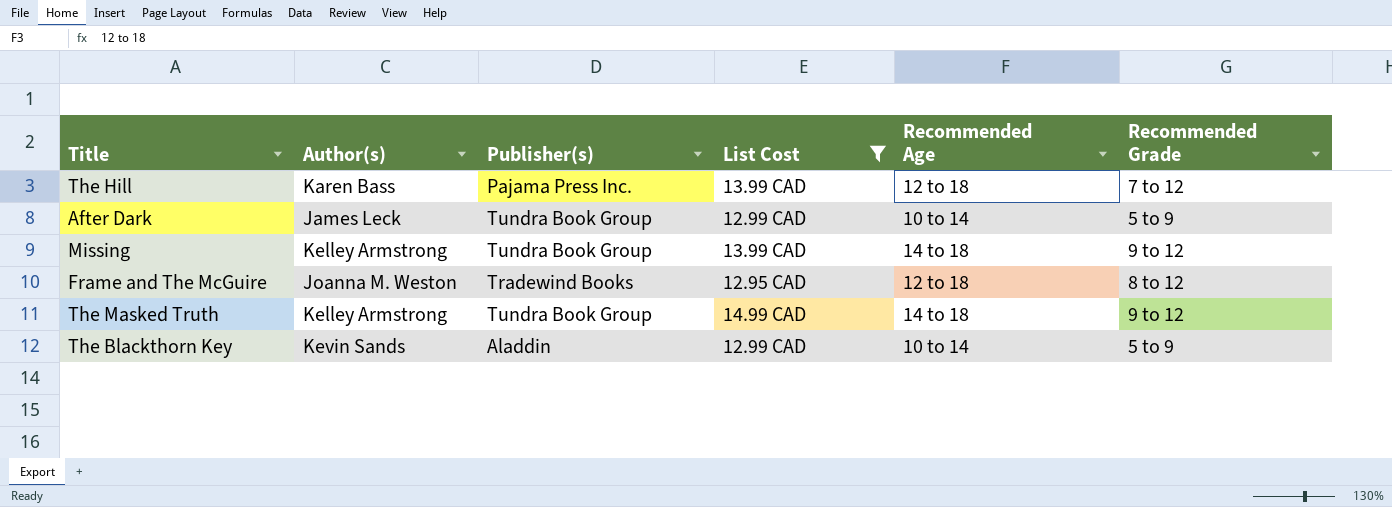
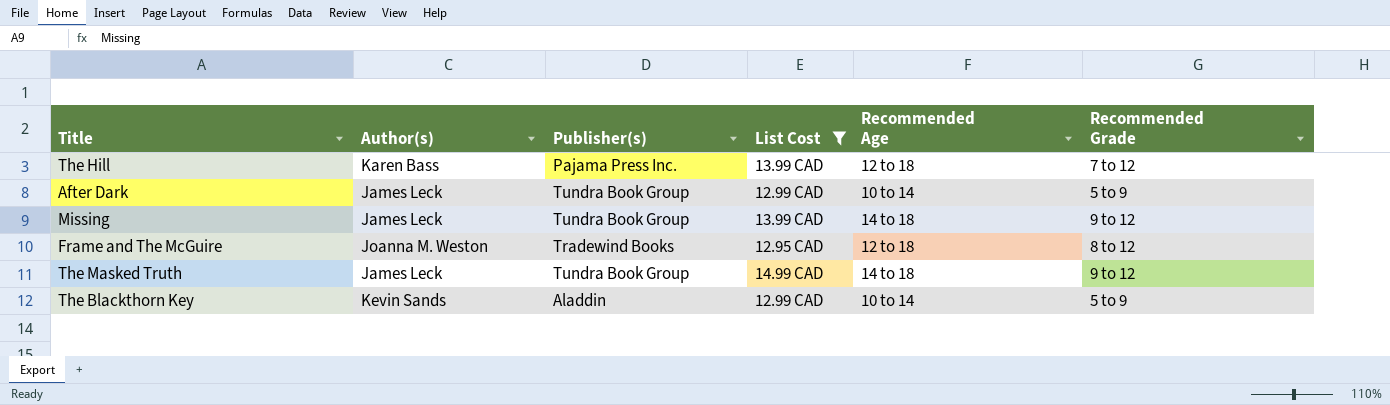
Missing | Author(s): Kelley Armstrong -> James Leck
The Masked Truth | Author(s): Kelley Armstrong -> James Leck

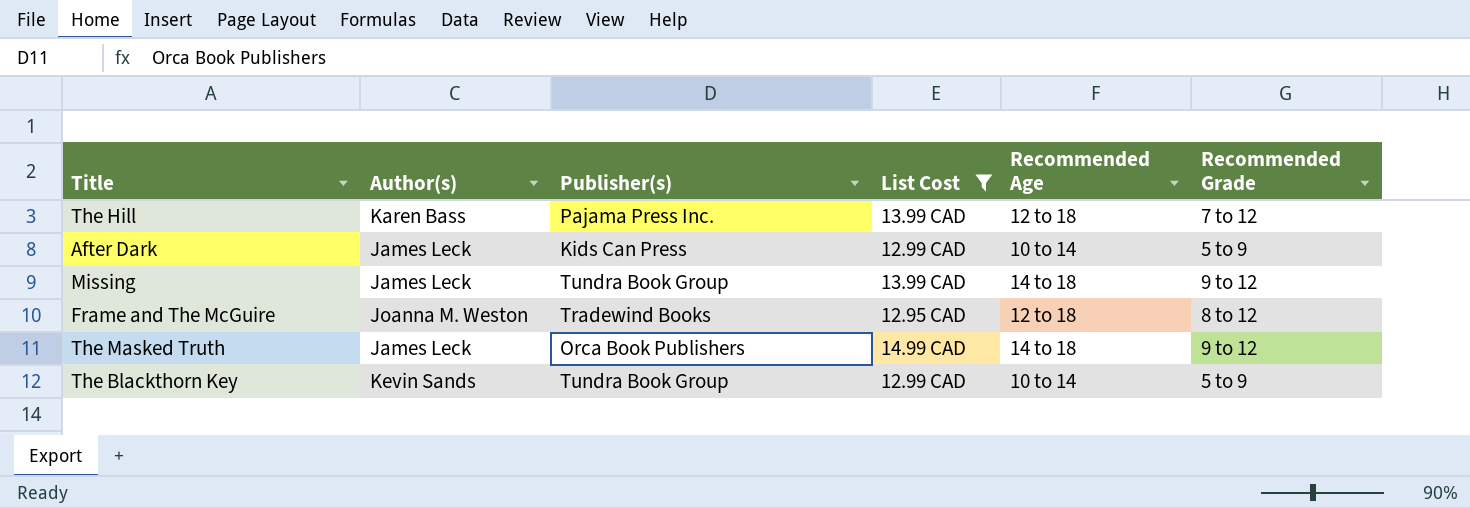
After Dark | Publisher(s): Tundra Book Group -> Kids Can Press
The Masked Truth | Publisher(s): Tundra Book Group -> Orca Book Publishers
The Blackthorn Key | Publisher(s): Aladdin -> Tundra Book Group

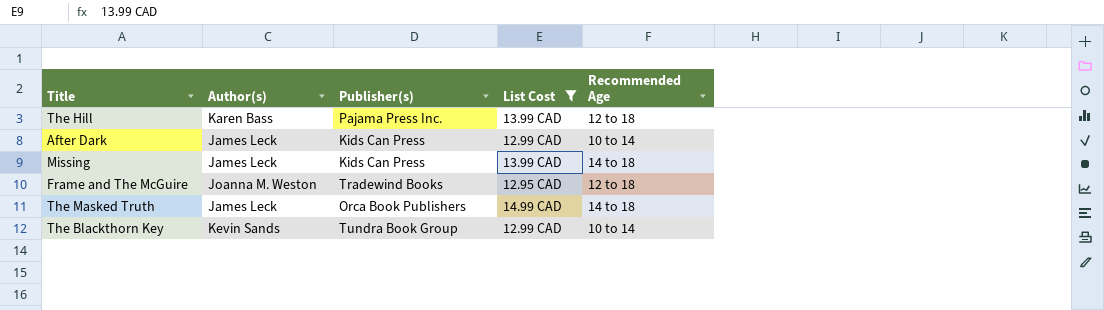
column Recommended Grade | position: 6 -> none
Missing | Publisher(s): Tundra Book Group -> Kids Can Press

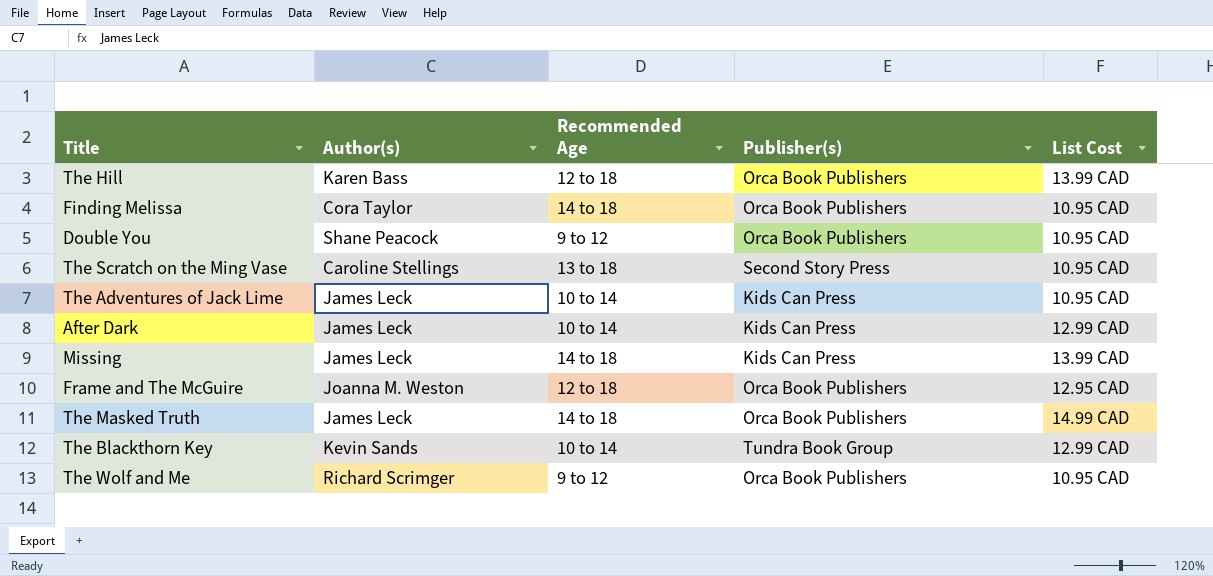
filter: List Cost != 10.95 CAD -> none
column Recommended Age | position: 5 -> 3
The Hill | Publisher(s): Pajama Press Inc. -> Orca Book Publishers
Frame and The McGuire | Publisher(s): Tradewind Books -> Orca Book Publishers

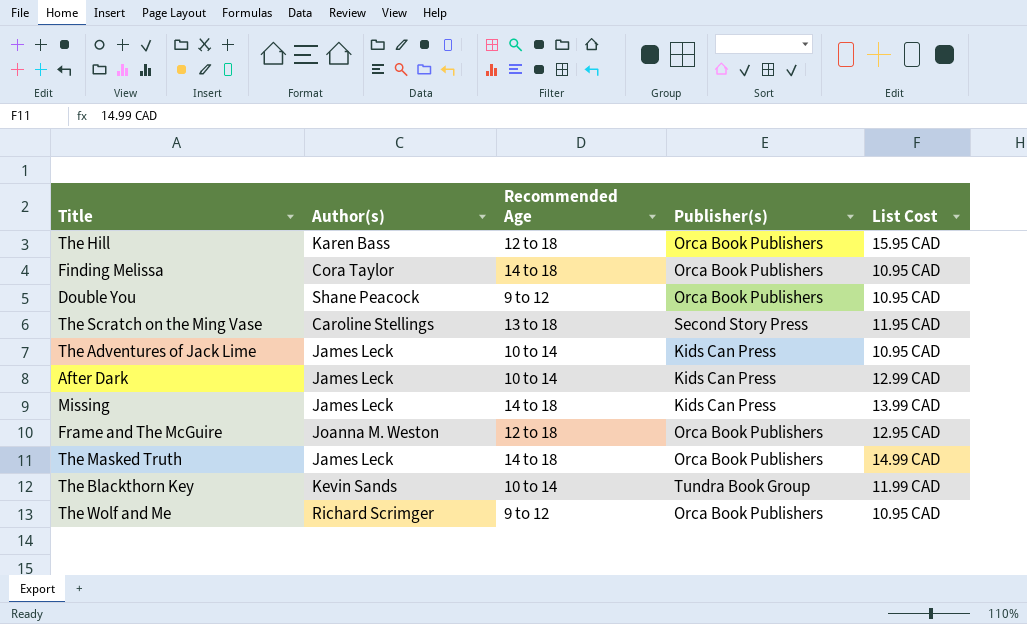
The Hill | List Cost: 13.99 CAD -> 15.95 CAD
The Scratch on the Ming Vase | List Cost: 10.95 CAD -> 11.95 CAD
The Blackthorn Key | List Cost: 12.99 CAD -> 11.99 CAD

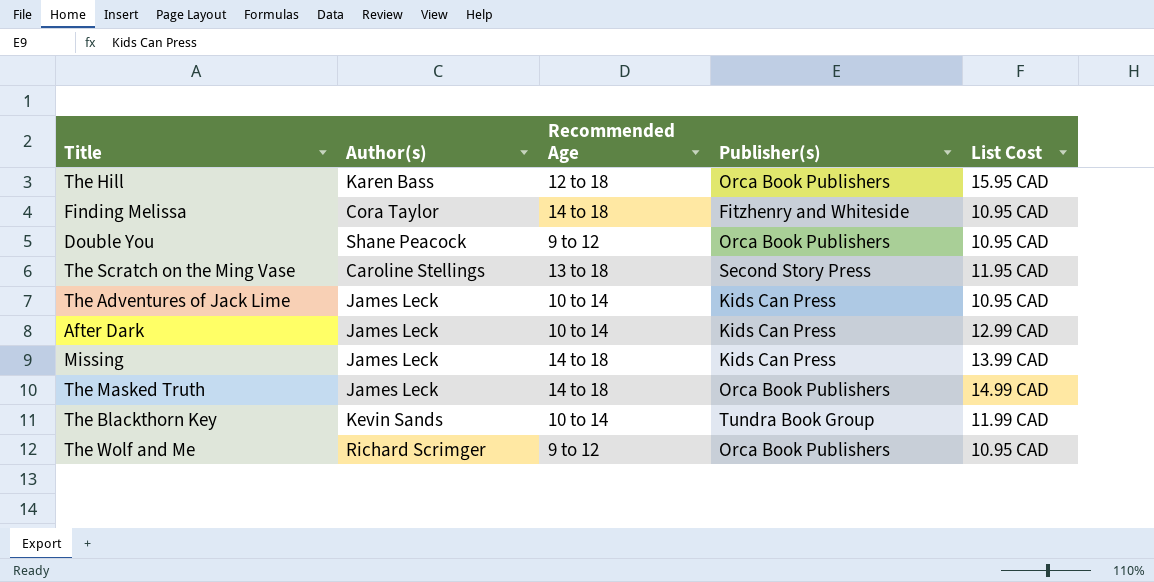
row Frame and The McGuire: Joanna M. Weston | 12 to 18 | Orca Book Publishers | 12.95 CAD -> none
Finding Melissa | Publisher(s): Orca Book Publishers -> Fitzhenry and Whiteside

